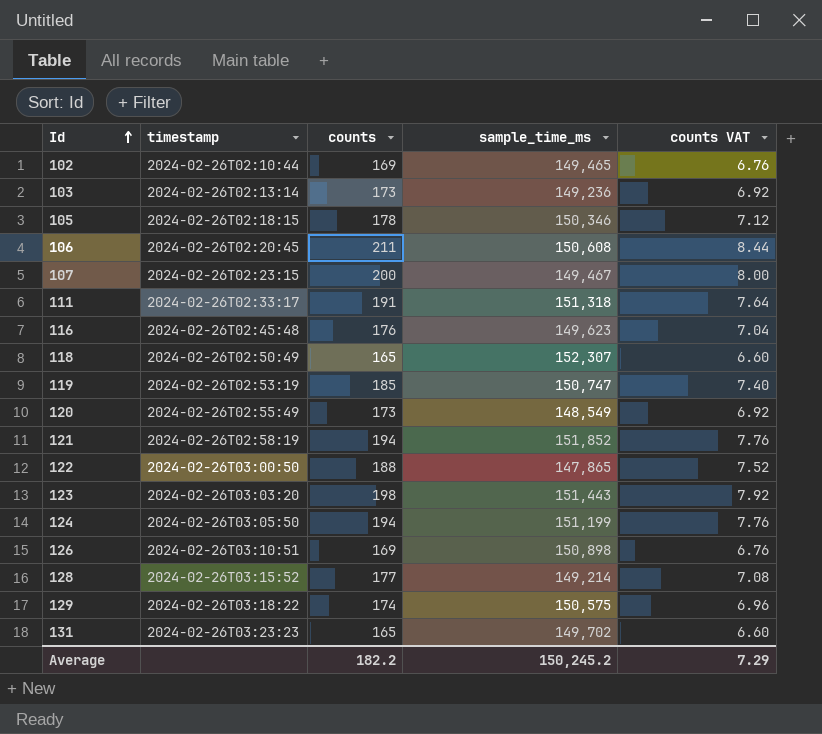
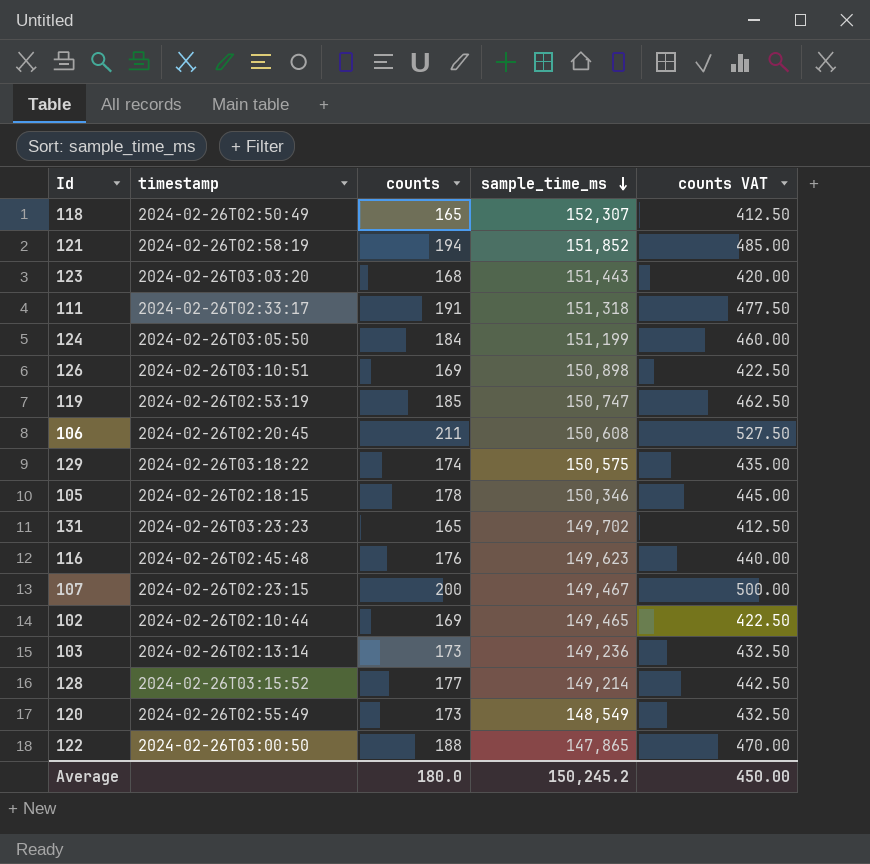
row order: Id ascending -> sample_time_ms descending
column counts VAT | formula: [counts] * 0.04 -> [counts] * 2.5
123 | counts: 198 -> 168
124 | counts: 194 -> 184
Average | counts: 182.2 -> 180.0
Average | counts VAT: 7.29 -> 450.00

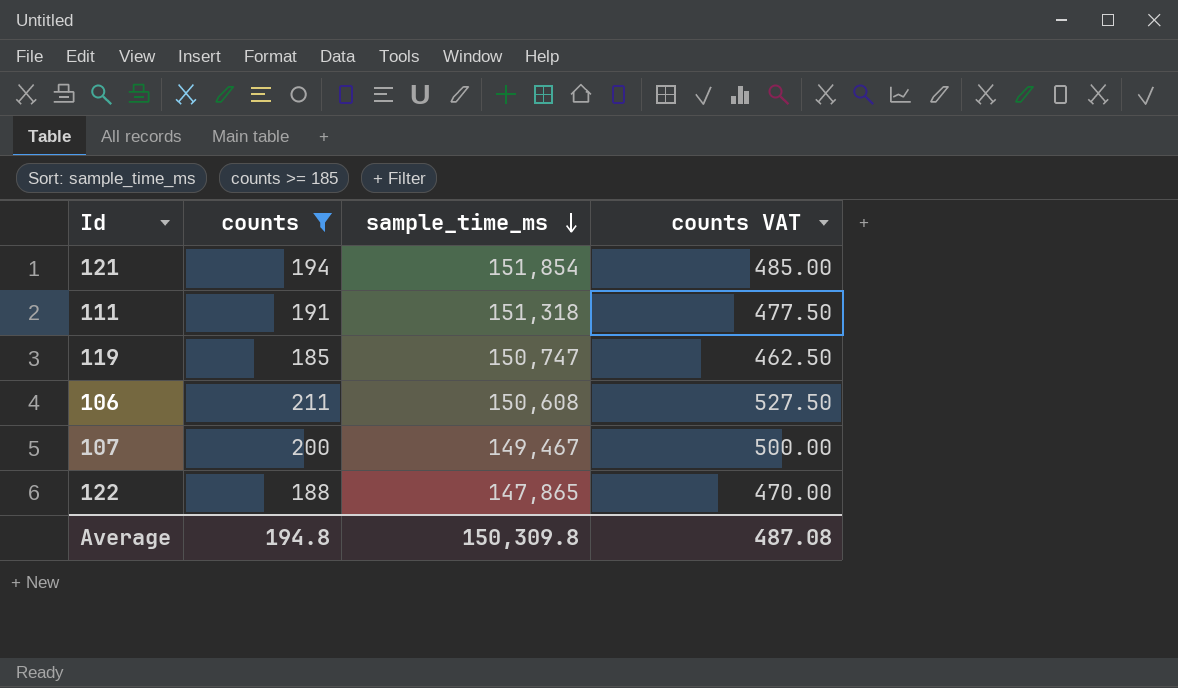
filter: none -> counts >= 185
column timestamp | position: 2 -> none
121 | sample_time_ms: 151,852 -> 151,854
Average | counts: 180.0 -> 194.8
Average | sample_time_ms: 150,245.2 -> 150,309.8
Average | counts VAT: 450.00 -> 487.08

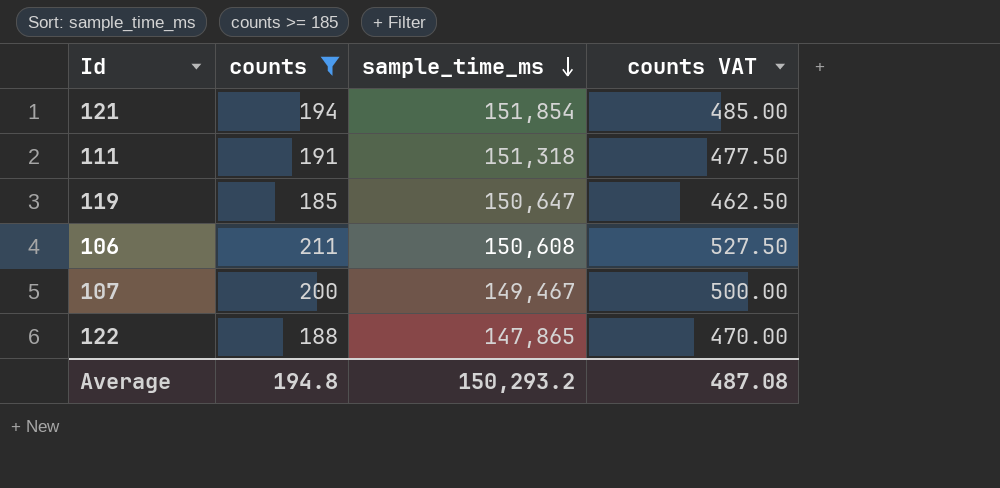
119 | sample_time_ms: 150,747 -> 150,647
Average | sample_time_ms: 150,309.8 -> 150,293.2

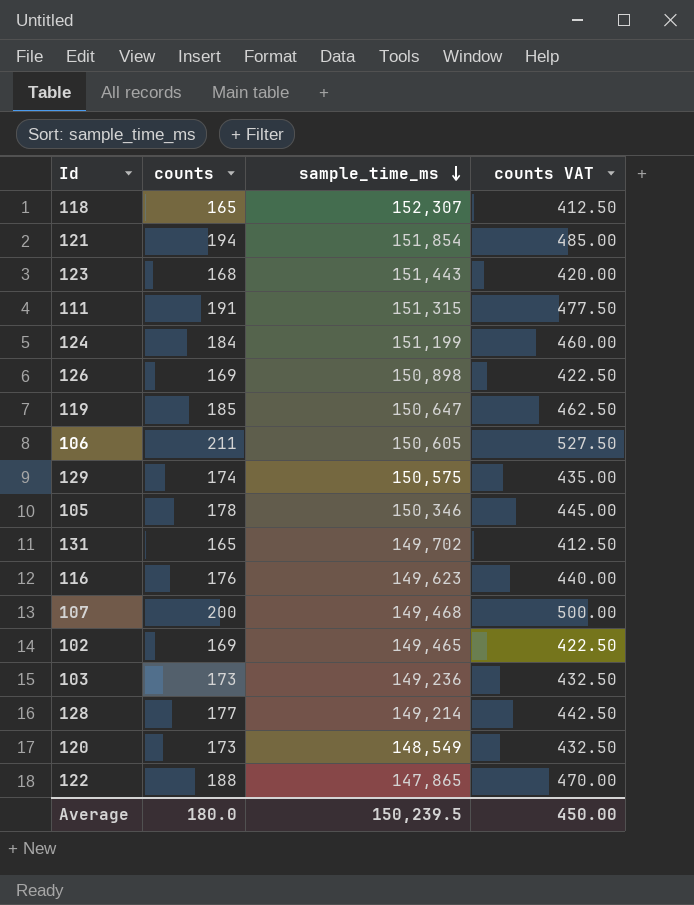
filter: counts >= 185 -> none
111 | sample_time_ms: 151,318 -> 151,315
106 | sample_time_ms: 150,608 -> 150,605
107 | sample_time_ms: 149,467 -> 149,468
Average | counts: 194.8 -> 180.0
Average | sample_time_ms: 150,293.2 -> 150,239.5
Average | counts VAT: 487.08 -> 450.00

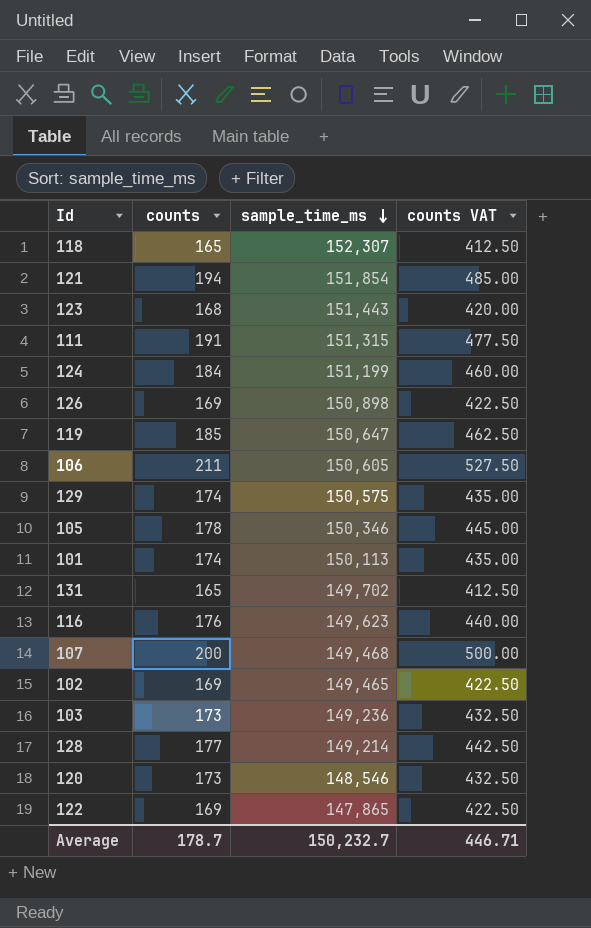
row 101: none -> 174 | 150,113 | 435.00
120 | sample_time_ms: 148,549 -> 148,546
122 | counts: 188 -> 169
122 | counts VAT: 470.00 -> 422.50
Average | counts: 180.0 -> 178.7
Average | sample_time_ms: 150,239.5 -> 150,232.7
Average | counts VAT: 450.00 -> 446.71

